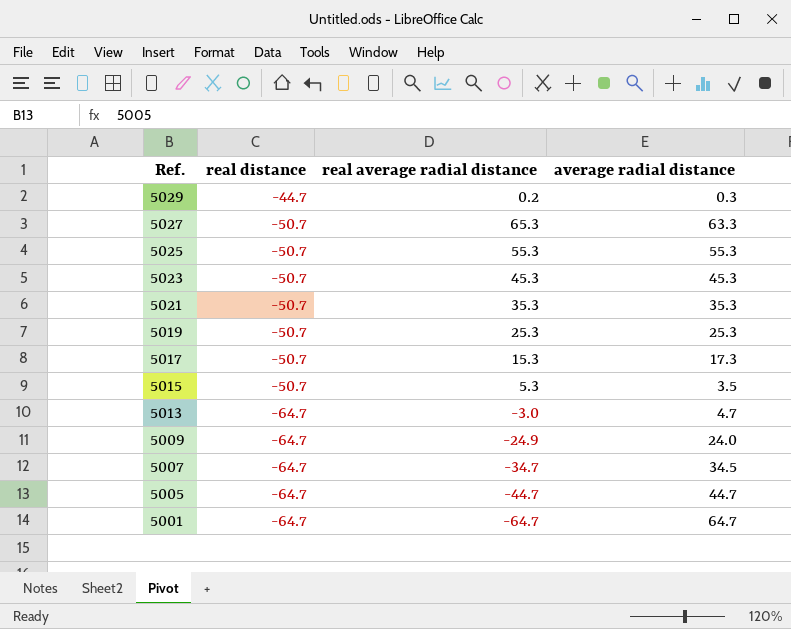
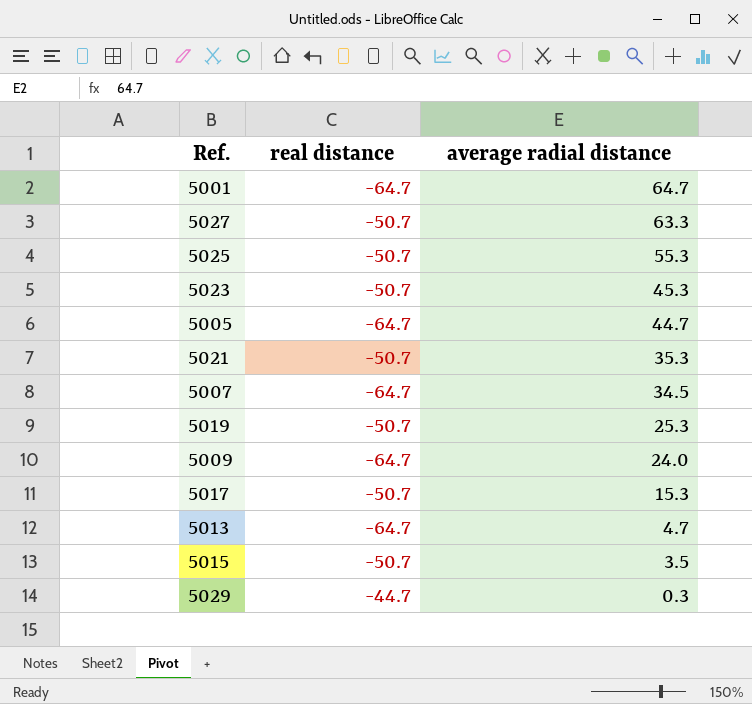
row order: Ref. descending -> average radial distance descending
column real average radial distance | position: 3 -> none
5017 | average radial distance: 17.3 -> 15.3

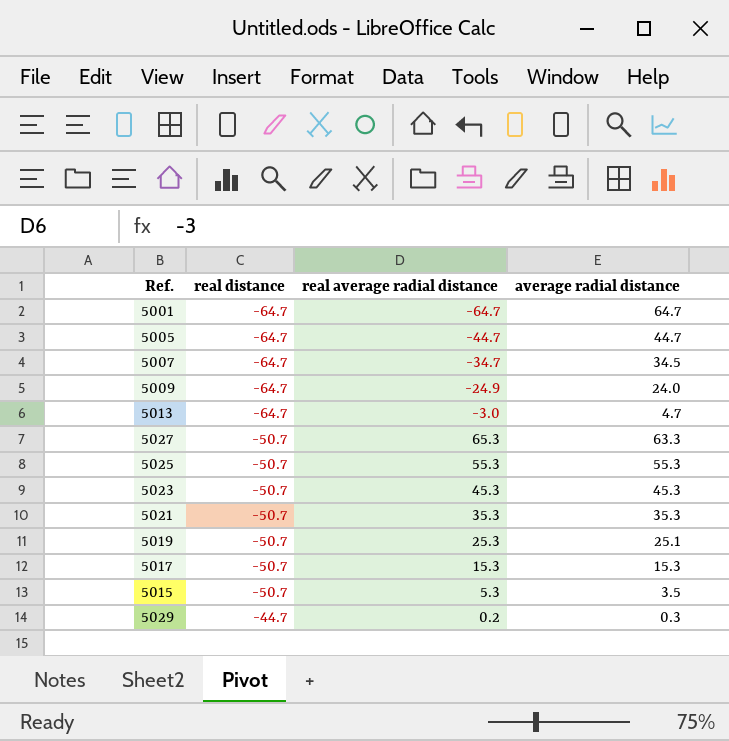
row order: average radial distance descending -> real distance ascending
column real average radial distance | position: none -> 3
5019 | average radial distance: 25.3 -> 25.1

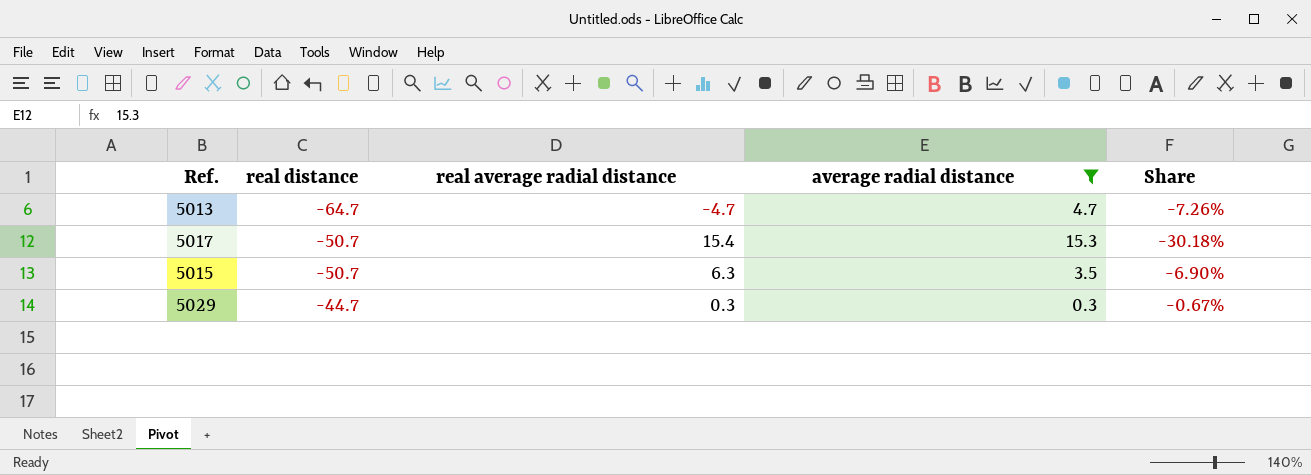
filter: none -> average radial distance <= 15.3
column Share | formula: none -> [average radial distance] / [real distance]
5013 | real average radial distance: -3.0 -> -4.7
5017 | real average radial distance: 15.3 -> 15.4
5015 | real average radial distance: 5.3 -> 6.3
5029 | real average radial distance: 0.2 -> 0.3

